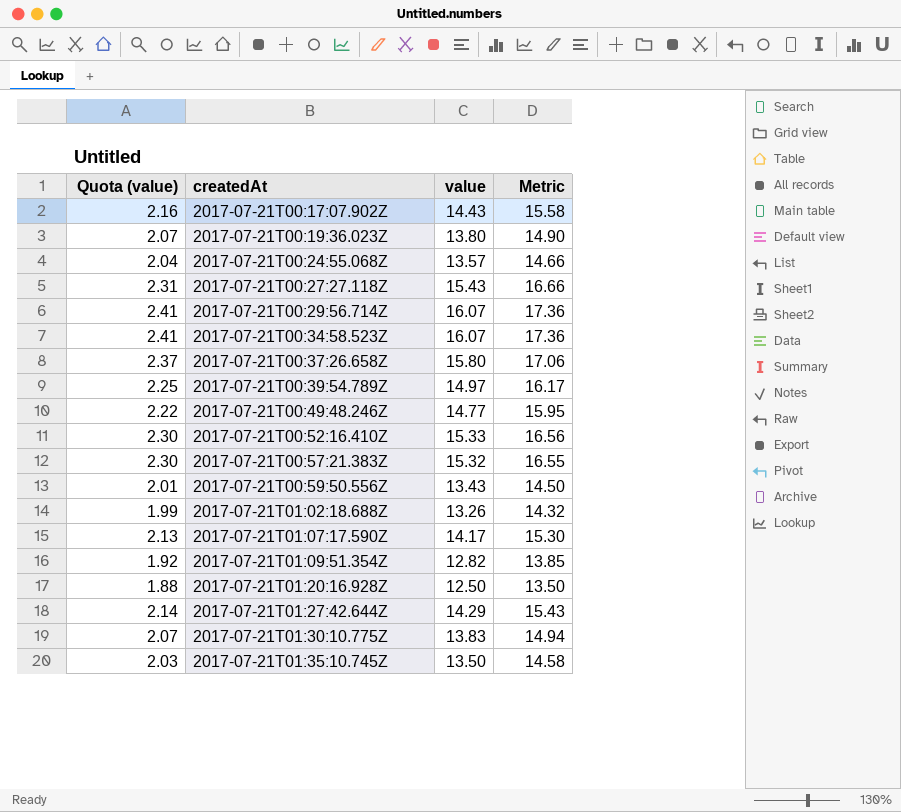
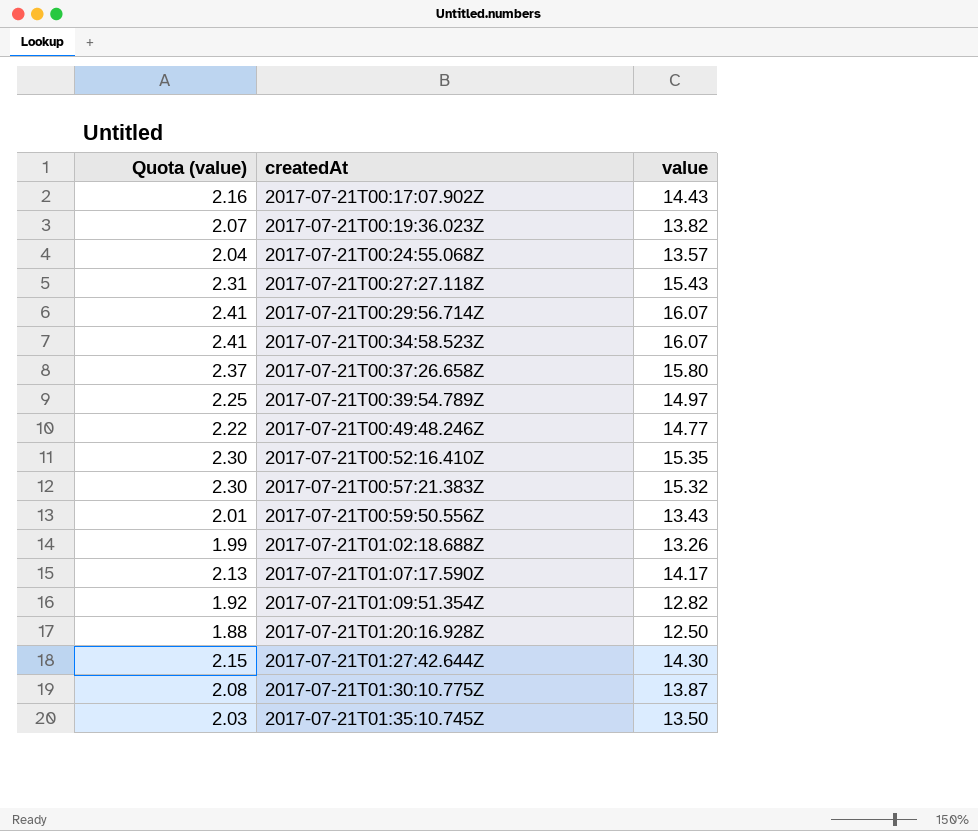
column Metric | formula: [value] * 1.08 -> none
2017-07-21T00:19:36.023Z | value: 13.80 -> 13.82
2017-07-21T00:52:16.410Z | value: 15.33 -> 15.35
2017-07-21T01:27:42.644Z | Quota (value): 2.14 -> 2.15
2017-07-21T01:27:42.644Z | value: 14.29 -> 14.30
2017-07-21T01:30:10.775Z | Quota (value): 2.07 -> 2.08
2017-07-21T01:30:10.775Z | value: 13.83 -> 13.87

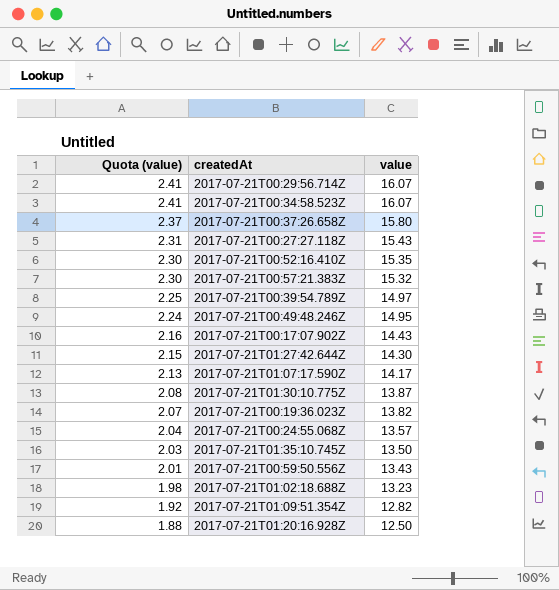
row order: createdAt ascending -> Quota (value) descending
2017-07-21T00:49:48.246Z | Quota (value): 2.22 -> 2.24
2017-07-21T00:49:48.246Z | value: 14.77 -> 14.95
2017-07-21T01:02:18.688Z | Quota (value): 1.99 -> 1.98
2017-07-21T01:02:18.688Z | value: 13.26 -> 13.23

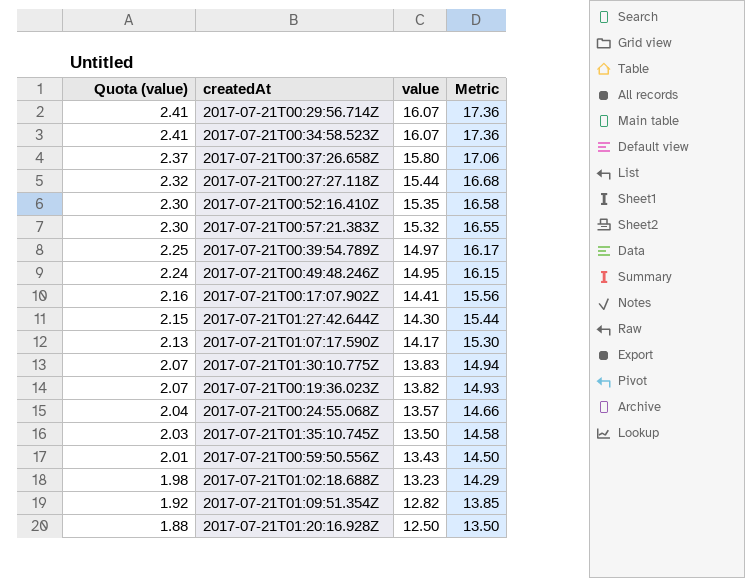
column Metric | formula: none -> [value] * 1.08
2017-07-21T00:27:27.118Z | Quota (value): 2.31 -> 2.32
2017-07-21T00:27:27.118Z | value: 15.43 -> 15.44
2017-07-21T00:17:07.902Z | value: 14.43 -> 14.41
2017-07-21T01:30:10.775Z | Quota (value): 2.08 -> 2.07
2017-07-21T01:30:10.775Z | value: 13.87 -> 13.83

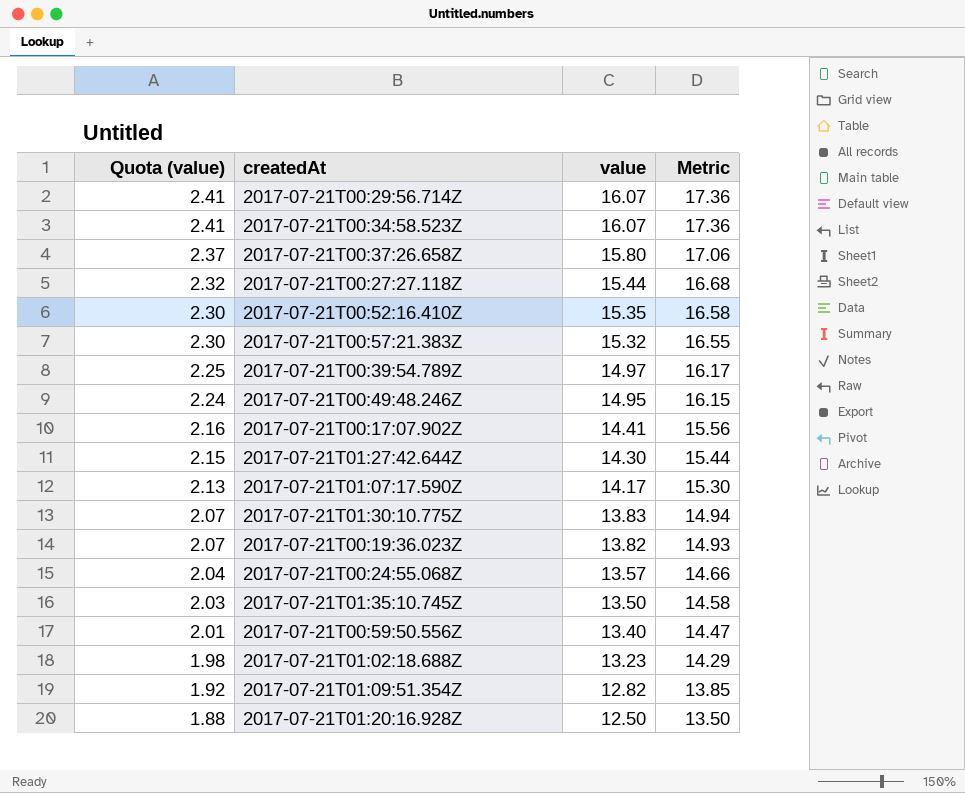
2017-07-21T00:59:50.556Z | value: 13.43 -> 13.40
2017-07-21T00:59:50.556Z | Metric: 14.50 -> 14.47

